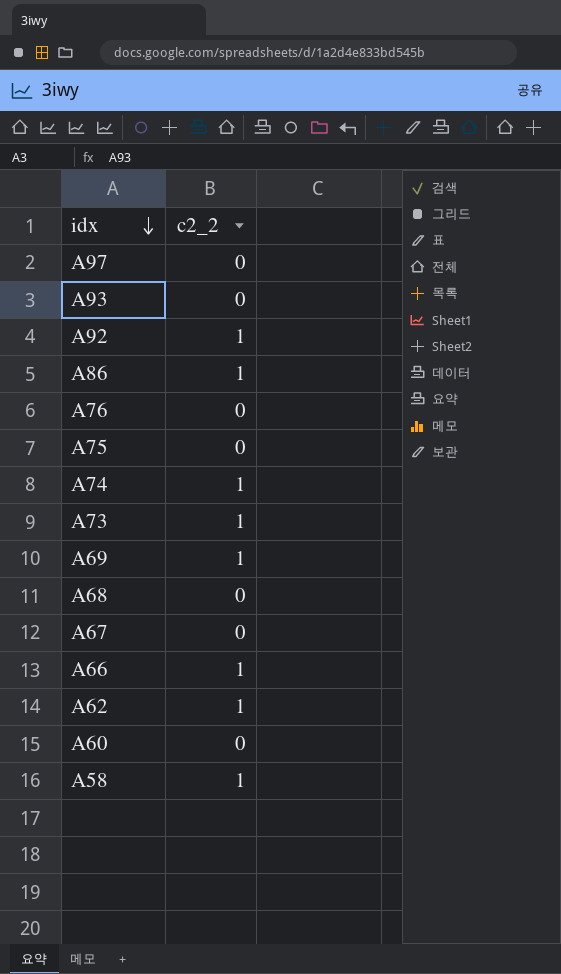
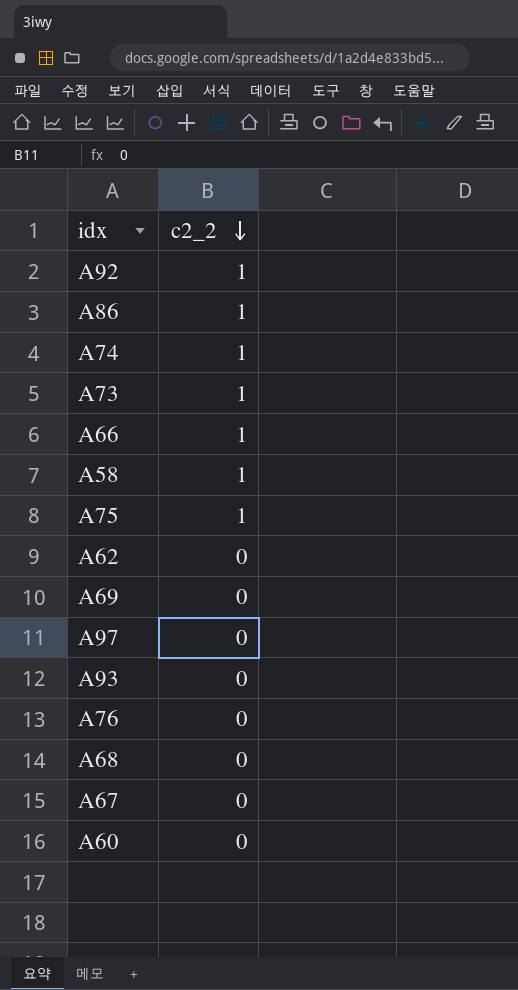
row order: idx descending -> c2_2 descending
A75 | c2_2: 0 -> 1
A62 | c2_2: 1 -> 0
A69 | c2_2: 1 -> 0

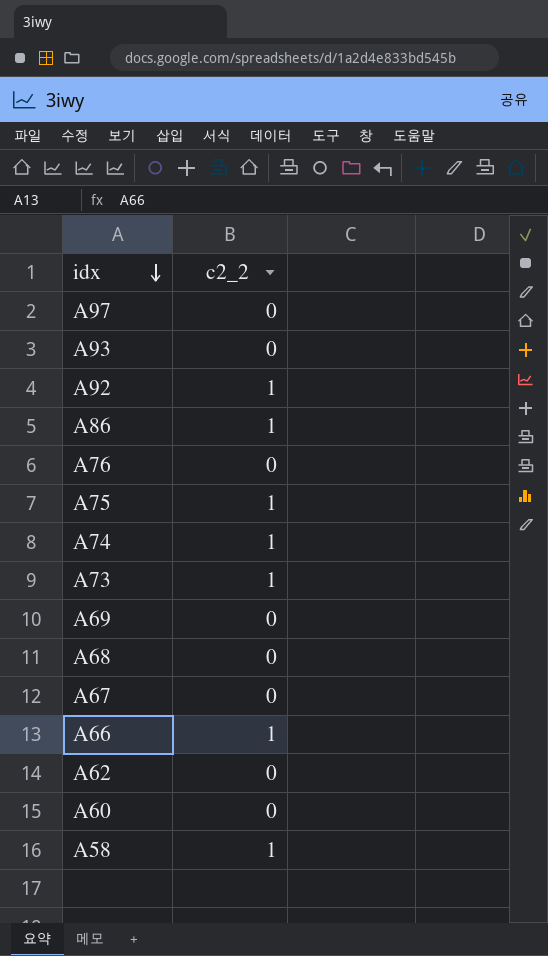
row order: c2_2 descending -> idx descending

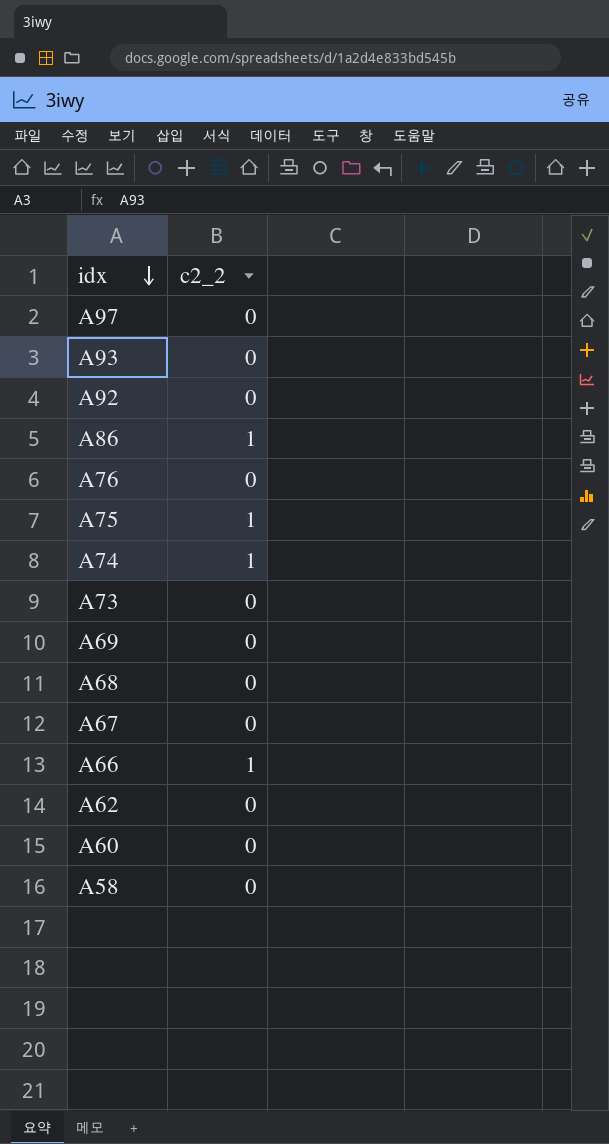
A92 | c2_2: 1 -> 0
A73 | c2_2: 1 -> 0
A58 | c2_2: 1 -> 0

